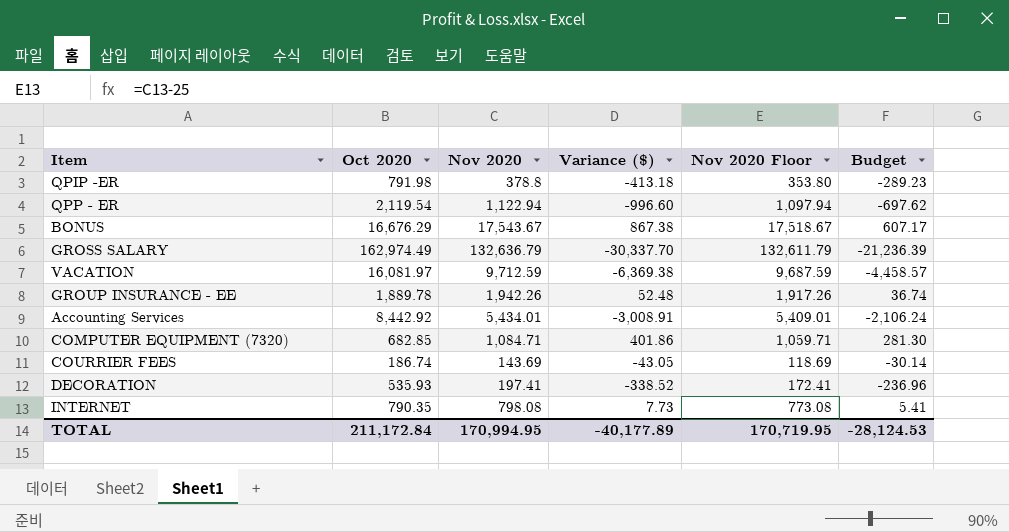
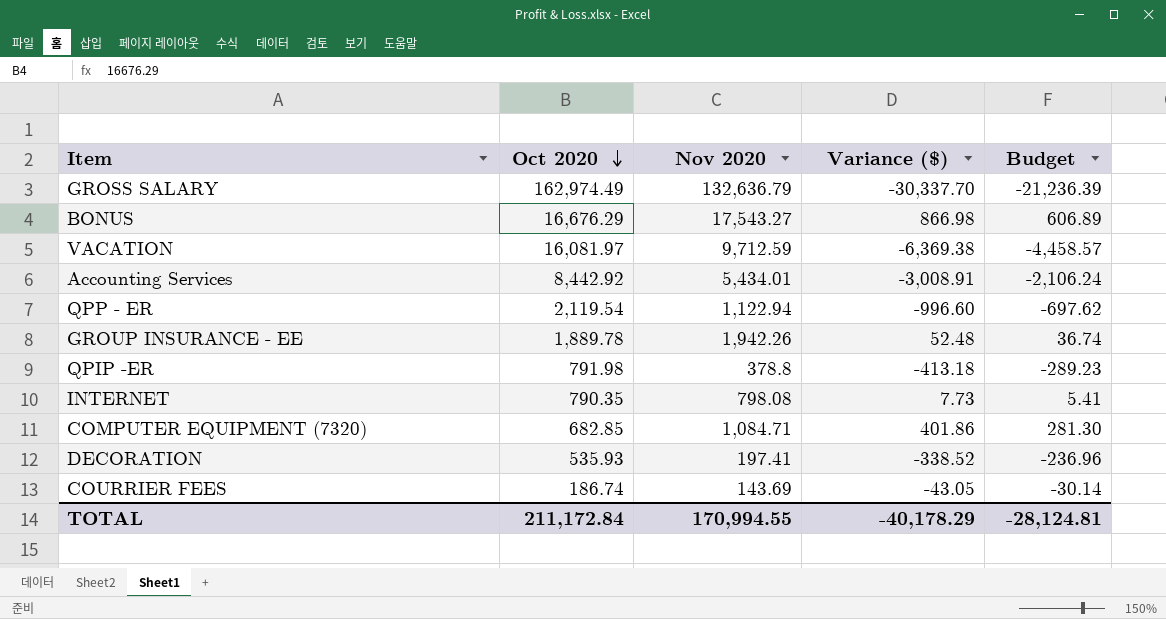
row order: none -> Oct 2020 descending
column Nov 2020 Floor | formula: [Nov 2020] - 25 -> none
BONUS | Nov 2020: 17,543.67 -> 17,543.27
BONUS | Variance ($): 867.38 -> 866.98
BONUS | Budget: 607.17 -> 606.89
TOTAL | Nov 2020: 170,994.95 -> 170,994.55
TOTAL | Variance ($): -40,177.89 -> -40,178.29
TOTAL | Budget: -28,124.53 -> -28,124.81

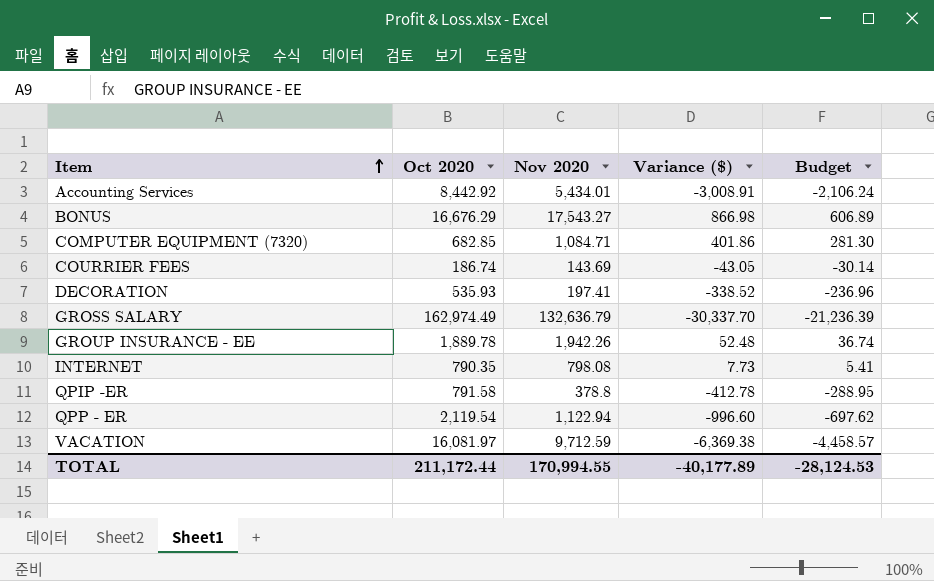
row order: Oct 2020 descending -> Item ascending
QPIP -ER | Oct 2020: 791.98 -> 791.58
QPIP -ER | Variance ($): -413.18 -> -412.78
QPIP -ER | Budget: -289.23 -> -288.95
TOTAL | Oct 2020: 211,172.84 -> 211,172.44
TOTAL | Variance ($): -40,178.29 -> -40,177.89
TOTAL | Budget: -28,124.81 -> -28,124.53

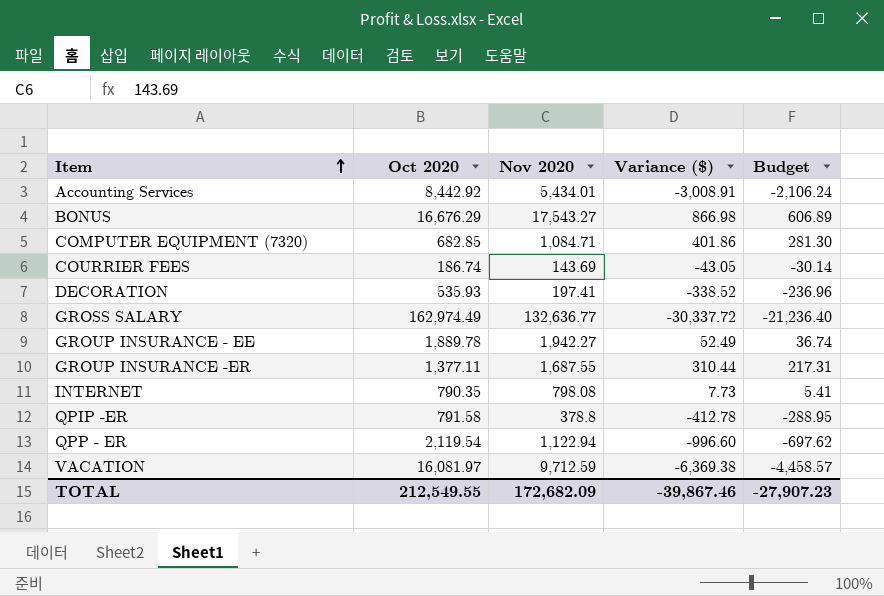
GROSS SALARY | Nov 2020: 132,636.79 -> 132,636.77
GROSS SALARY | Variance ($): -30,337.70 -> -30,337.72
GROSS SALARY | Budget: -21,236.39 -> -21,236.40
GROUP INSURANCE - EE | Nov 2020: 1,942.26 -> 1,942.27
GROUP INSURANCE - EE | Variance ($): 52.48 -> 52.49
row GROUP INSURANCE -ER: none -> 1,377.11 | 1,687.55 | 310.44 | 217.31
TOTAL | Oct 2020: 211,172.44 -> 212,549.55
TOTAL | Nov 2020: 170,994.55 -> 172,682.09
TOTAL | Variance ($): -40,177.89 -> -39,867.46
TOTAL | Budget: -28,124.53 -> -27,907.23

